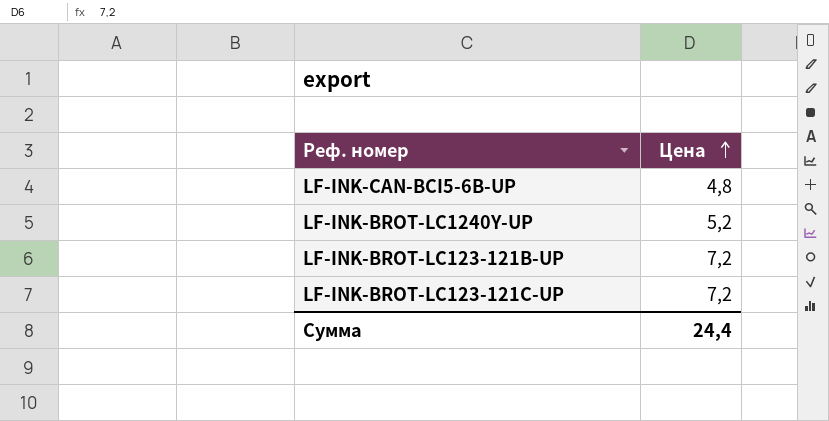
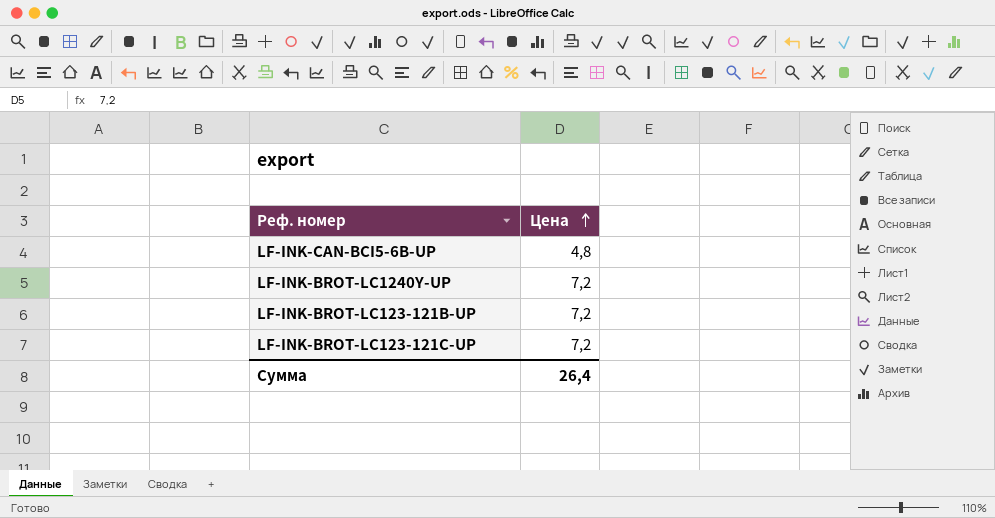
LF-INK-BROT-LC1240Y-UP | Цена: 5,2 -> 7,2
Сумма | Цена: 24,4 -> 26,4

